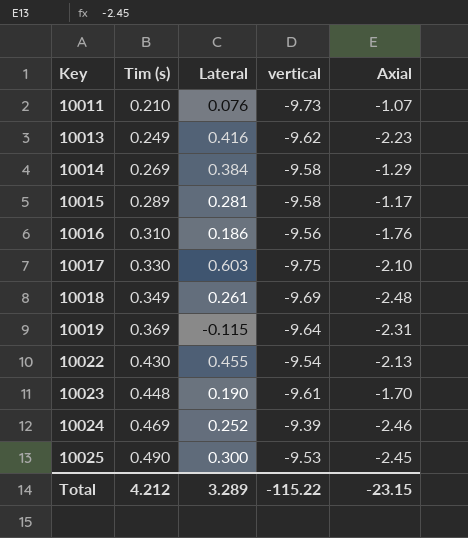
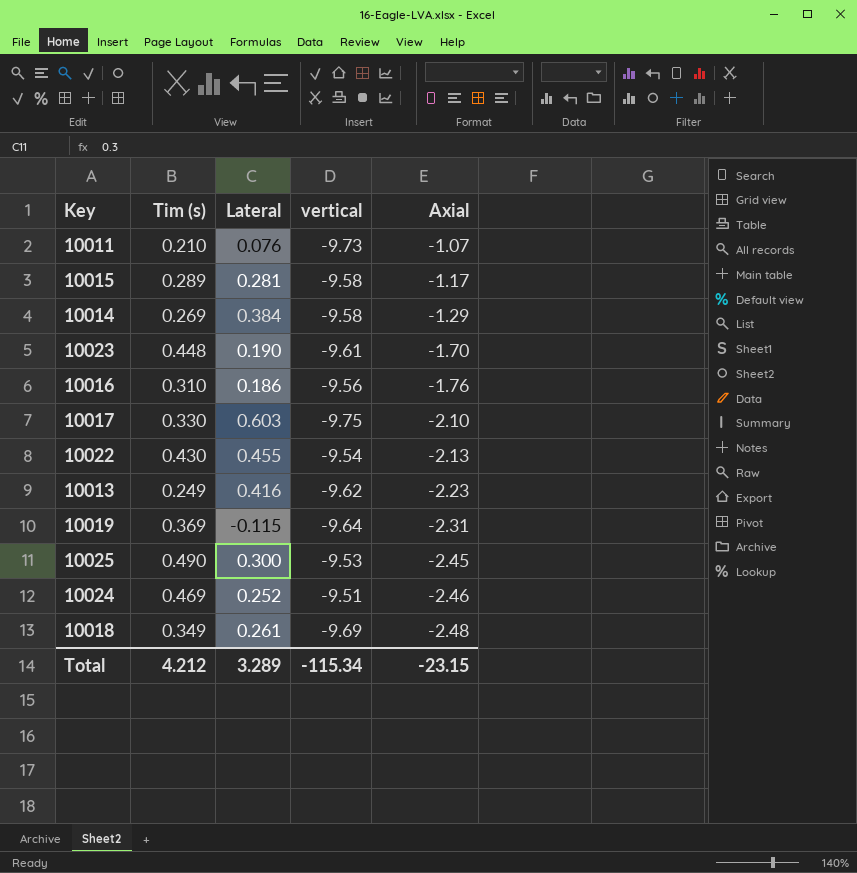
row order: Key ascending -> Axial descending
10024 | vertical: -9.39 -> -9.51
Total | vertical: -115.22 -> -115.34

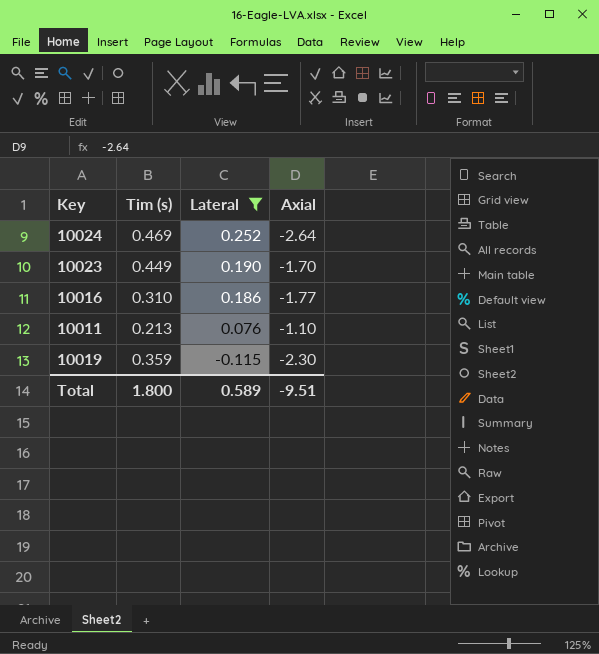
filter: none -> Lateral <= 0.252
row order: Axial descending -> Lateral descending
column vertical | position: 4 -> none
10024 | Axial: -2.46 -> -2.64
10023 | Tim (s): 0.448 -> 0.449
10016 | Axial: -1.76 -> -1.77
10011 | Tim (s): 0.210 -> 0.213
10011 | Axial: -1.07 -> -1.10
10019 | Tim (s): 0.369 -> 0.359
10019 | Axial: -2.31 -> -2.30
Total | Tim (s): 4.212 -> 1.800
Total | Lateral: 3.289 -> 0.589
Total | Axial: -23.15 -> -9.51

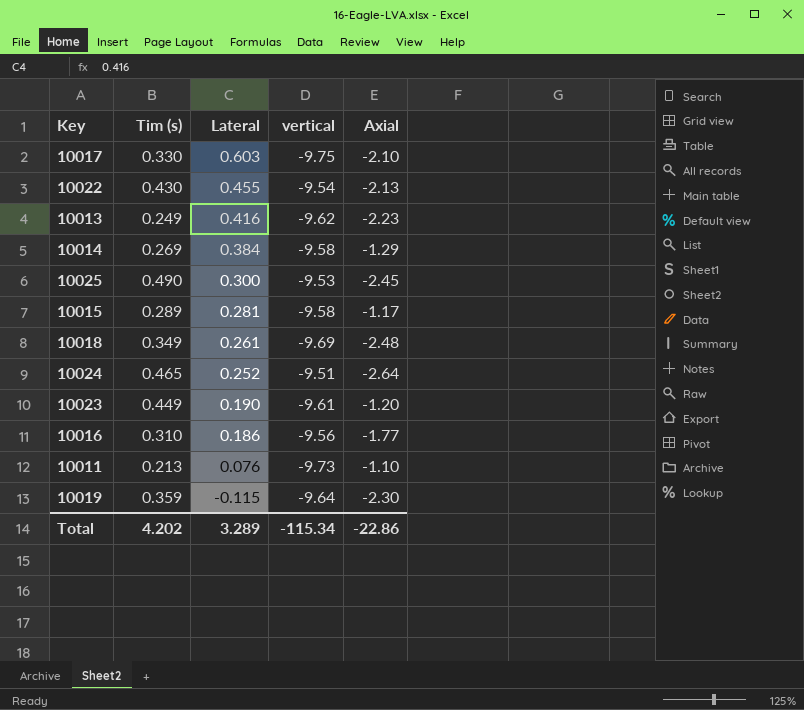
filter: Lateral <= 0.252 -> none
column vertical | position: none -> 4
10024 | Tim (s): 0.469 -> 0.465
10023 | Axial: -1.70 -> -1.20
Total | Tim (s): 1.800 -> 4.202
Total | Lateral: 0.589 -> 3.289
Total | Axial: -9.51 -> -22.86

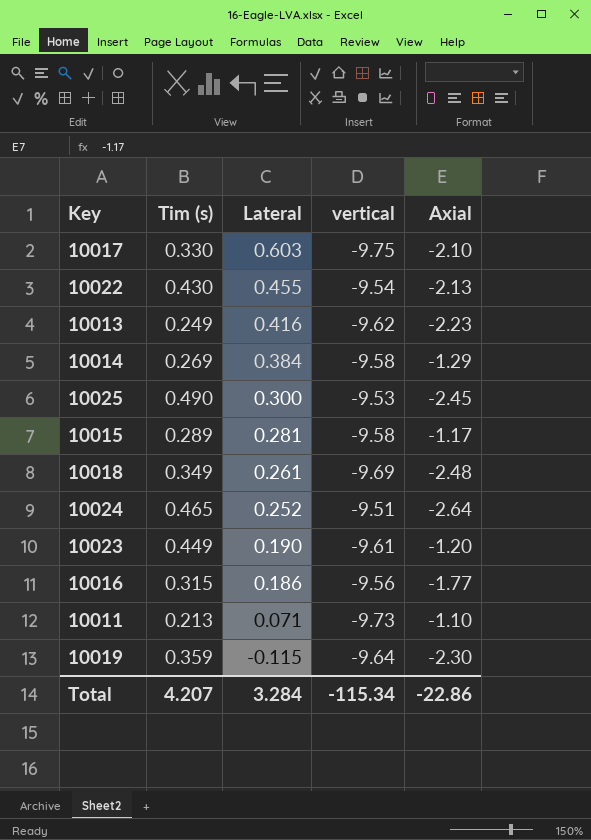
10016 | Tim (s): 0.310 -> 0.315
10011 | Lateral: 0.076 -> 0.071
Total | Tim (s): 4.202 -> 4.207
Total | Lateral: 3.289 -> 3.284

